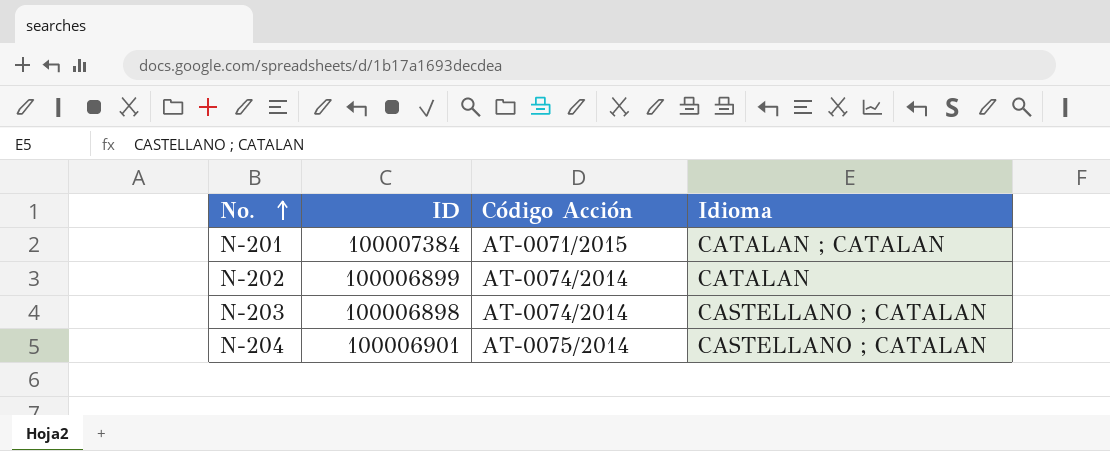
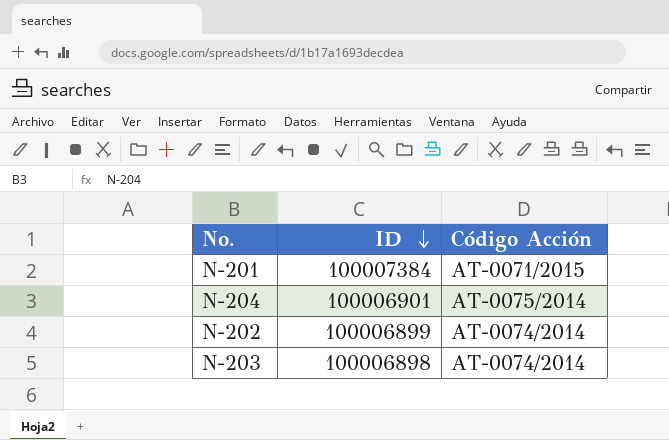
row order: No. ascending -> ID descending
column Idioma | position: 4 -> none

